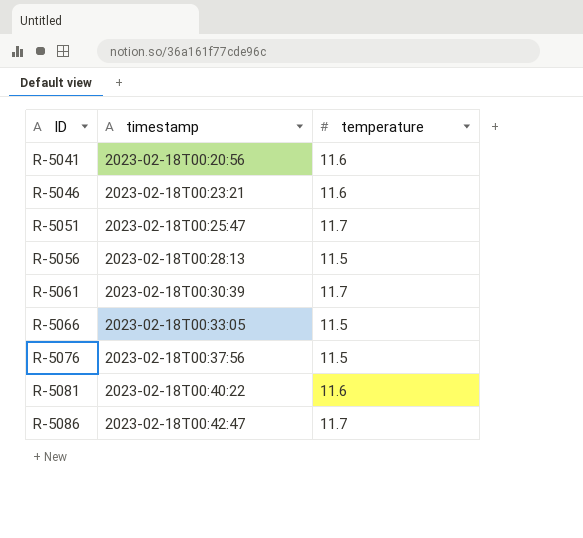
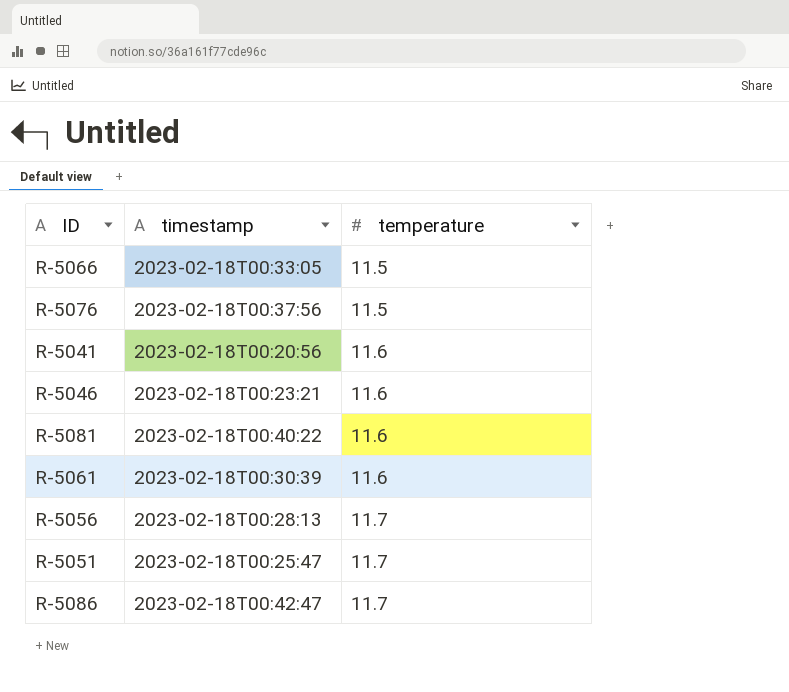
row order: ID ascending -> temperature ascending
R-5061 | temperature: 11.7 -> 11.6
R-5056 | temperature: 11.5 -> 11.7

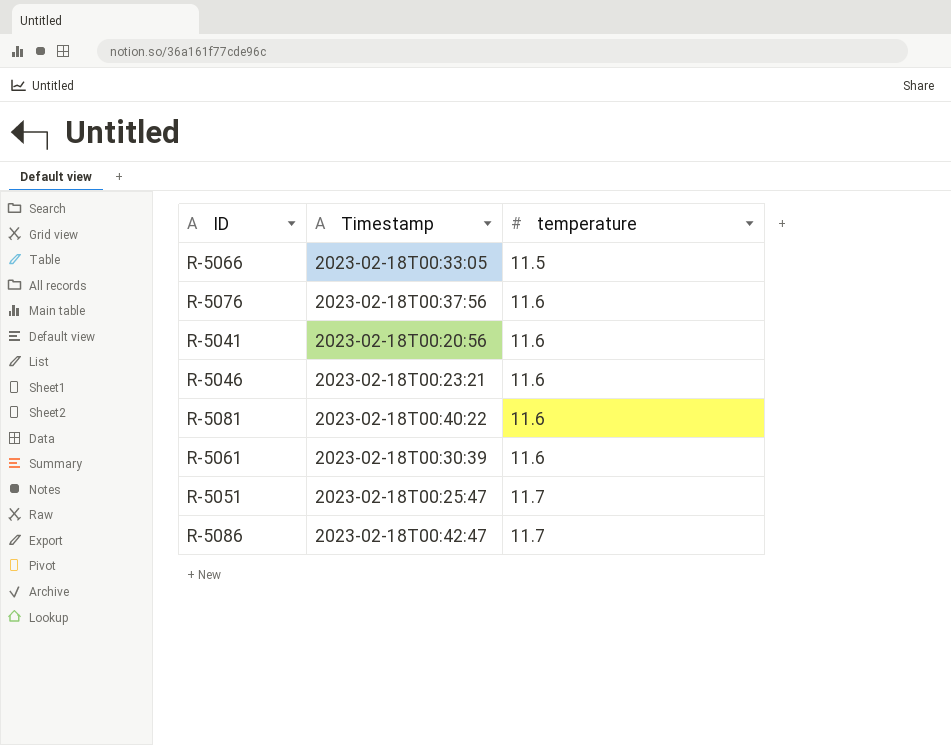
column name: timestamp -> Timestamp
row R-5056: 2023-02-18T00:28:13 | 11.7 -> none
R-5076 | temperature: 11.5 -> 11.6

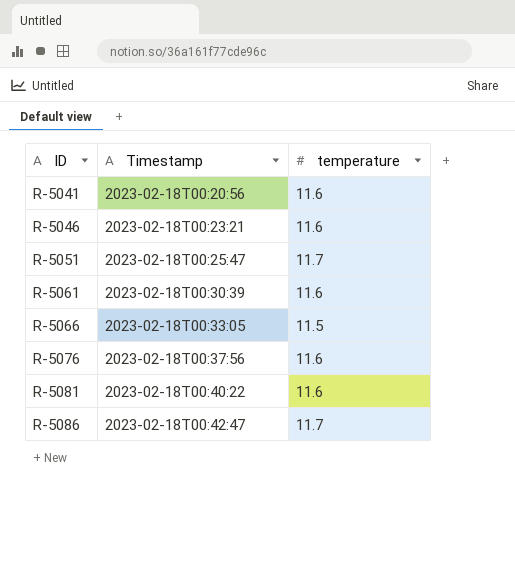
row order: temperature ascending -> ID ascending

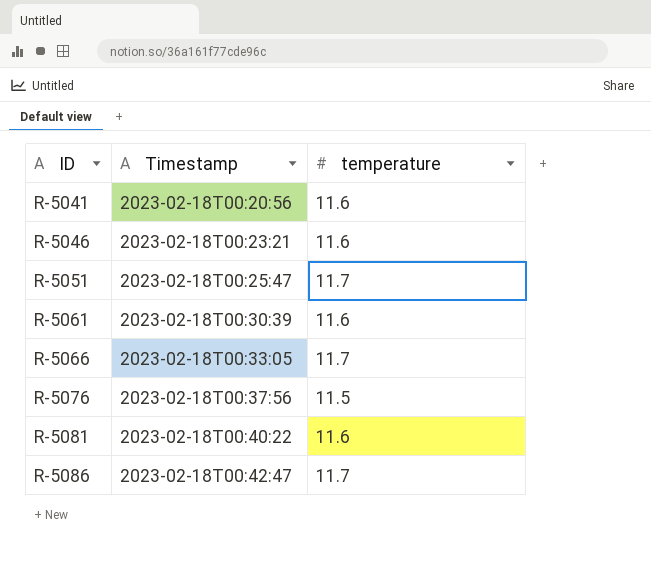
R-5066 | temperature: 11.5 -> 11.7
R-5076 | temperature: 11.6 -> 11.5

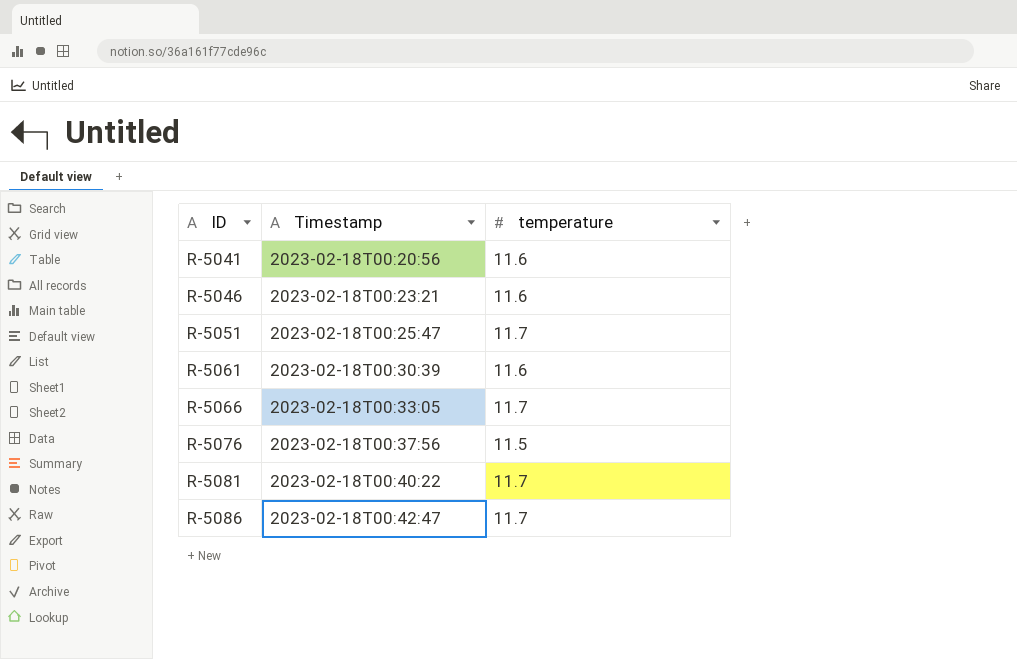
R-5081 | temperature: 11.6 -> 11.7

